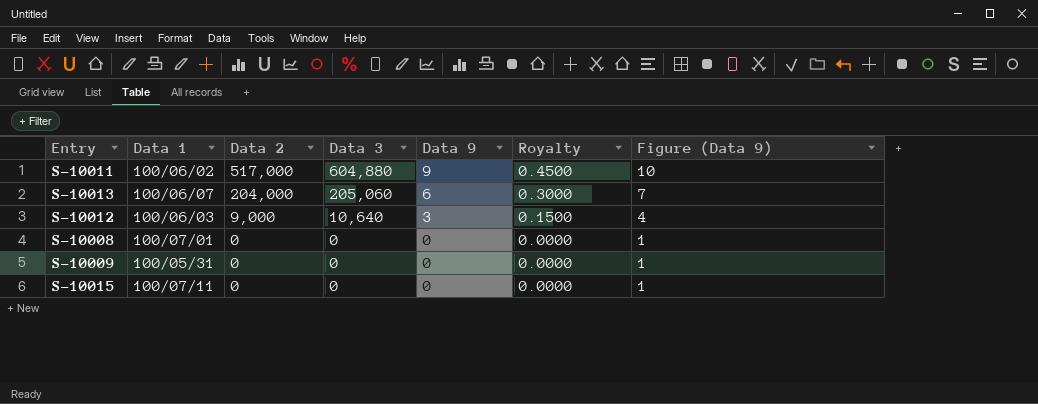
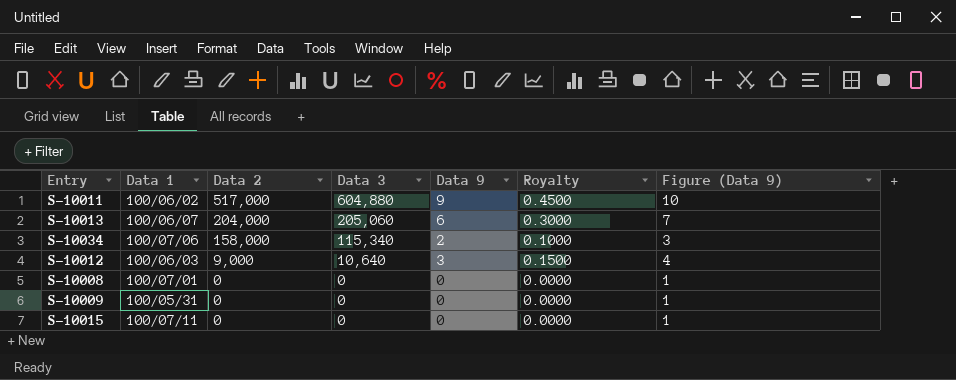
row S-10034: none -> 100/07/06 | 158,000 | 115,340 | 2 | 0.1000 | 3

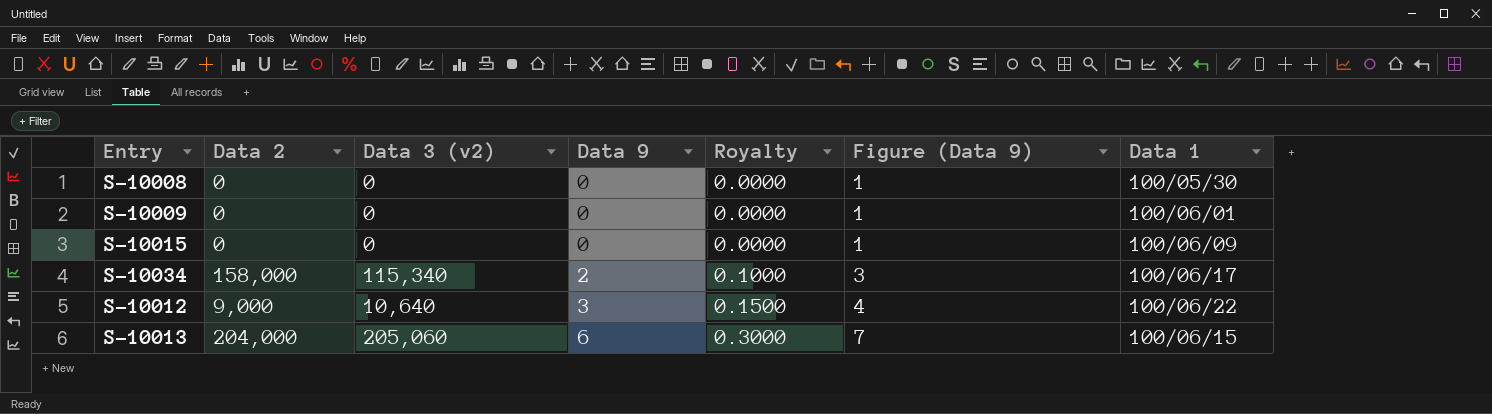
row order: Data 2 descending -> Data 9 ascending
column name: Data 3 -> Data 3 (v2)
column Data 1 | position: 2 -> 7
row S-10011: 100/06/02 | 517,000 | 604,880 | 9 | 0.4500 | 10 -> none
S-10008 | Data 1: 100/07/01 -> 100/05/30
S-10009 | Data 1: 100/05/31 -> 100/06/01
S-10015 | Data 1: 100/07/11 -> 100/06/09
S-10034 | Data 1: 100/07/06 -> 100/06/17
S-10012 | Data 1: 100/06/03 -> 100/06/22
S-10013 | Data 1: 100/06/07 -> 100/06/15

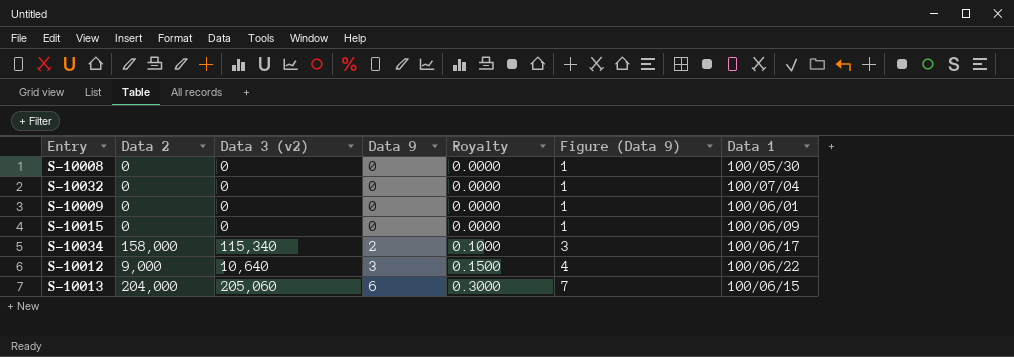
row S-10032: none -> 0 | 0 | 0 | 0.0000 | 1 | 100/07/04

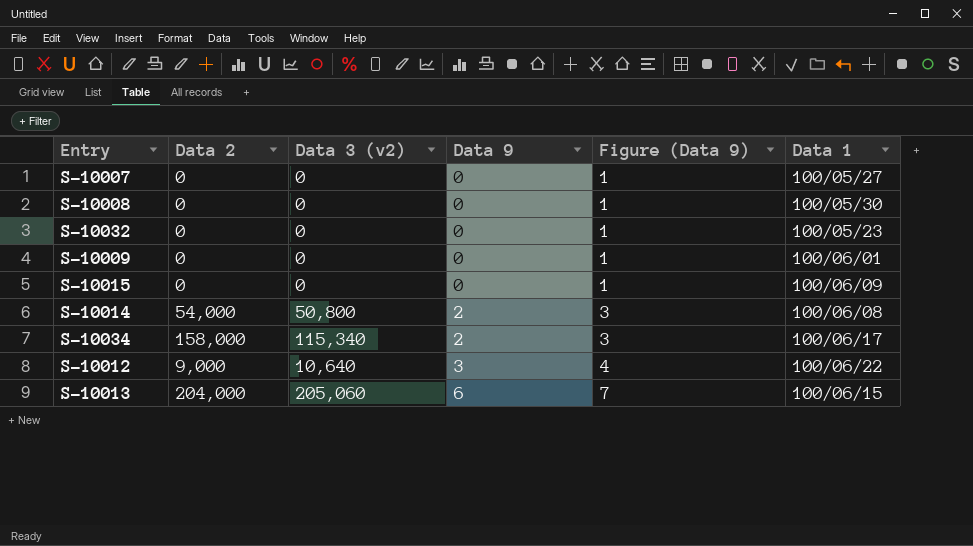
column Royalty | formula: [Data 9] * 0.05 -> none
row S-10007: none -> 0 | 0 | 0 | 1 | 100/05/27
S-10032 | Data 1: 100/07/04 -> 100/05/23
row S-10014: none -> 54,000 | 50,800 | 2 | 3 | 100/06/08

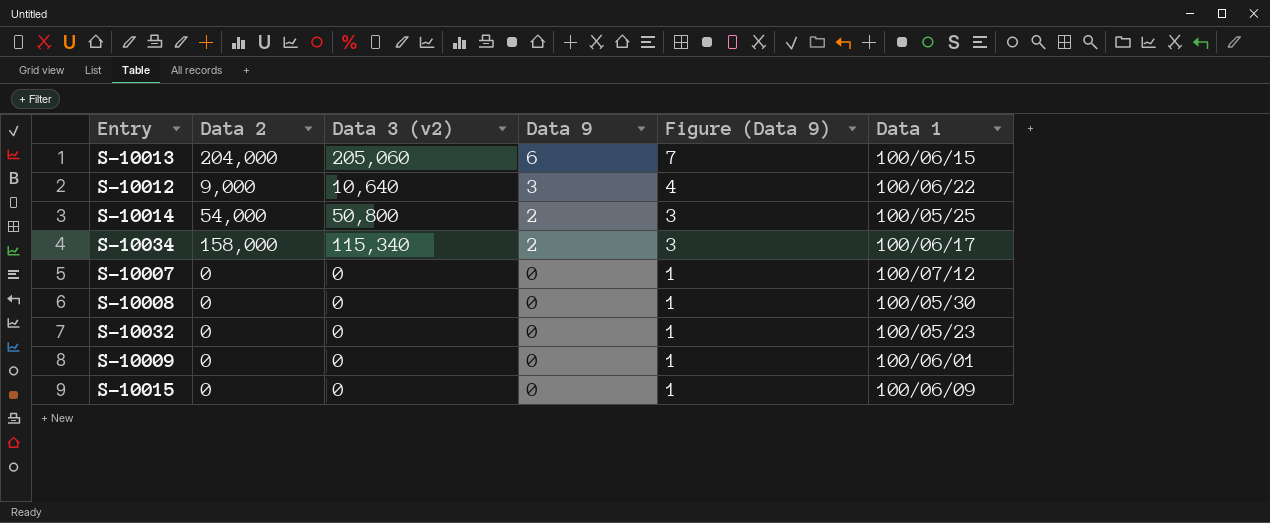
row order: Data 9 ascending -> Data 9 descending
S-10014 | Data 1: 100/06/08 -> 100/05/25
S-10007 | Data 1: 100/05/27 -> 100/07/12

